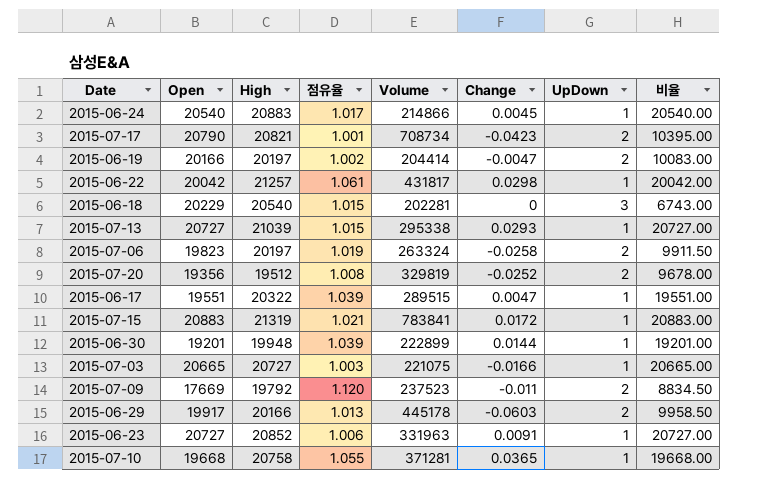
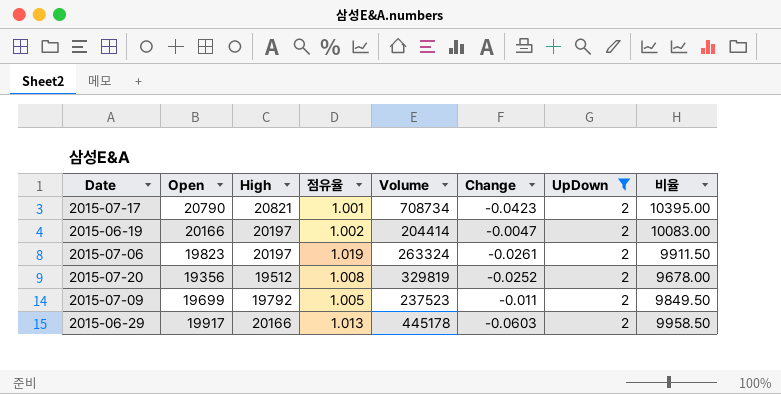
filter: none -> UpDown = 2
2015-07-06 | Change: -0.0258 -> -0.0261
2015-07-09 | Open: 17669 -> 19699
2015-07-09 | 점유율: 1.120 -> 1.005
2015-07-09 | 비율: 8834.50 -> 9849.50

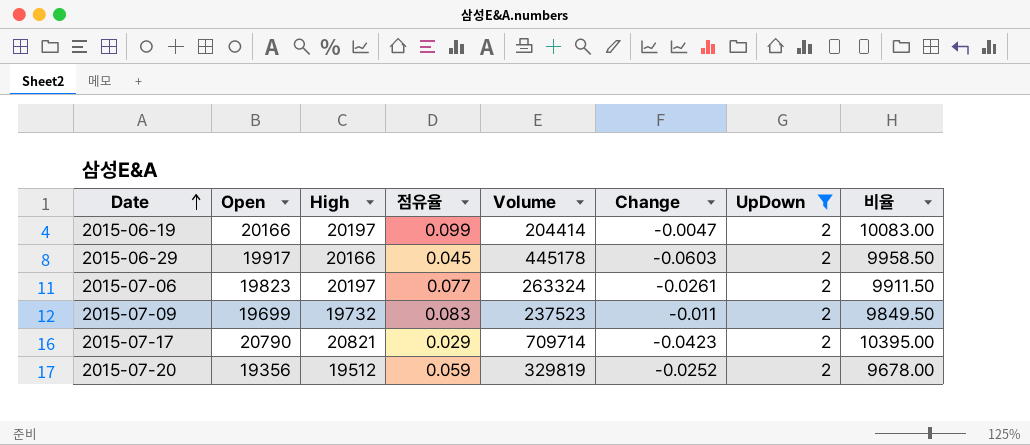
row order: none -> Date ascending
column 점유율 | formula: [High] / [Open] -> [High] / [Volume]
2015-07-09 | High: 19792 -> 19732
2015-07-17 | Volume: 708734 -> 709714

